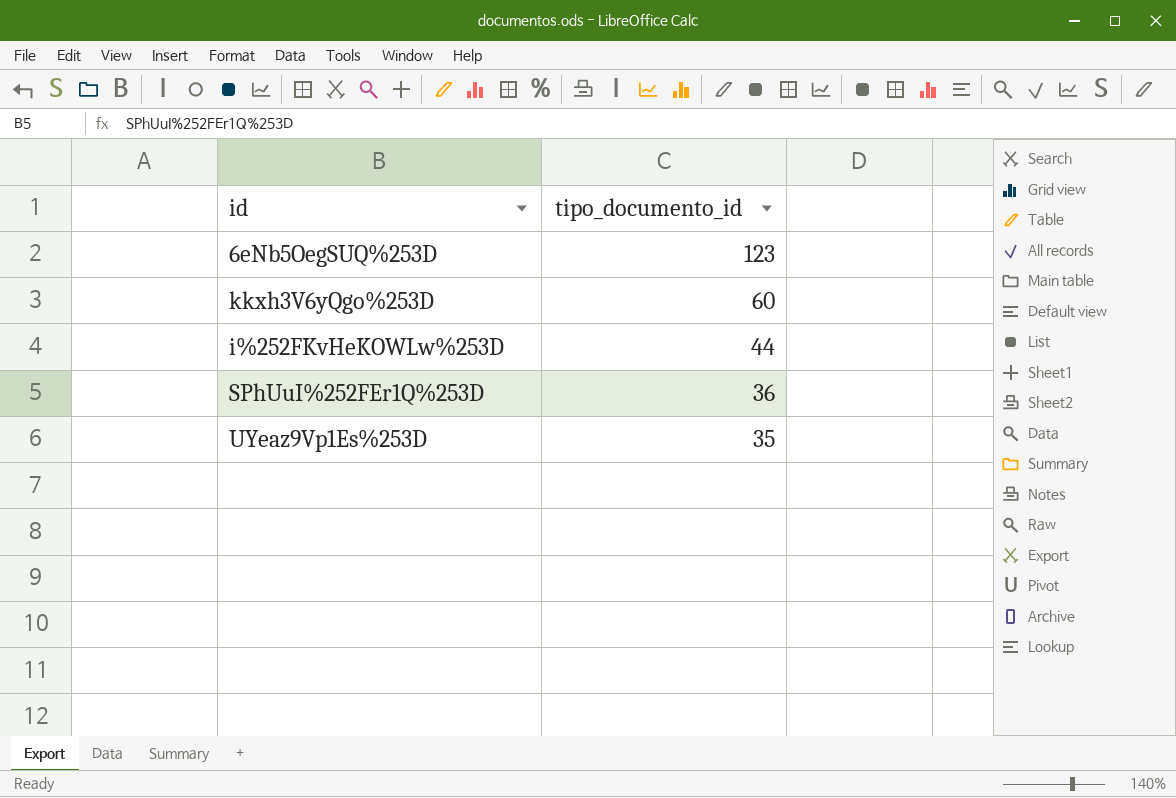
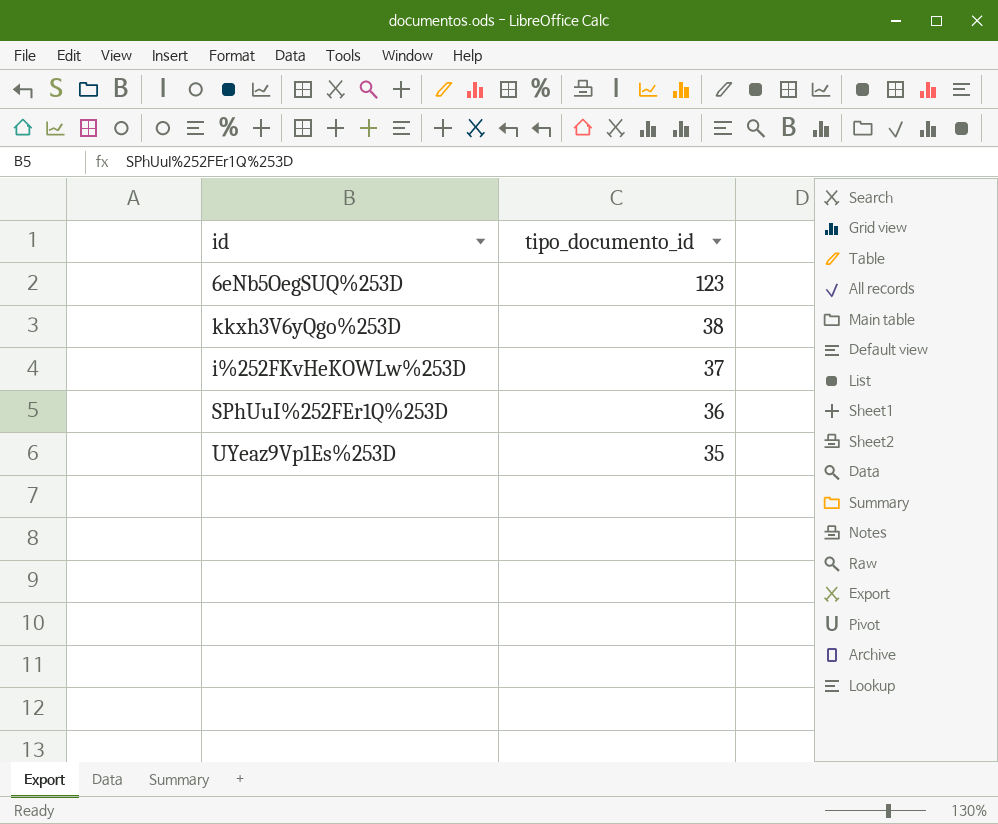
kkxh3V6yQgo%253D | tipo_documento_id: 60 -> 38
i%252FKvHeKOWLw%253D | tipo_documento_id: 44 -> 37

